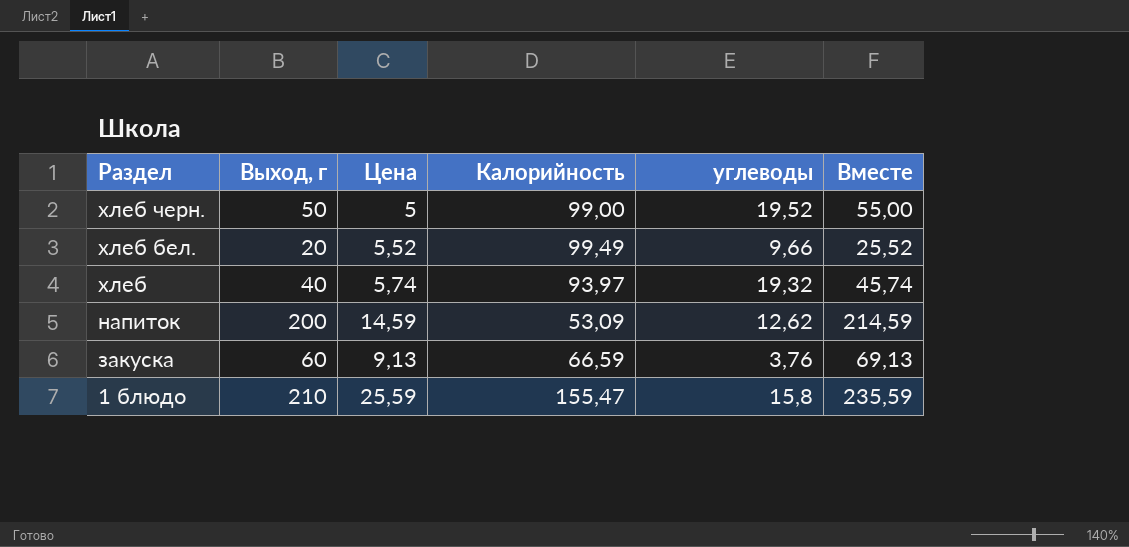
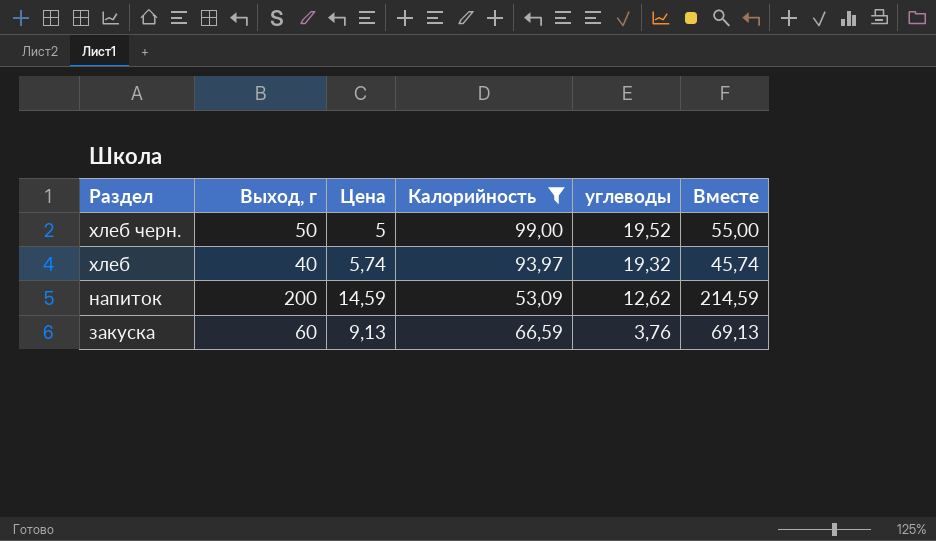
filter: none -> Калорийность <= 99,00

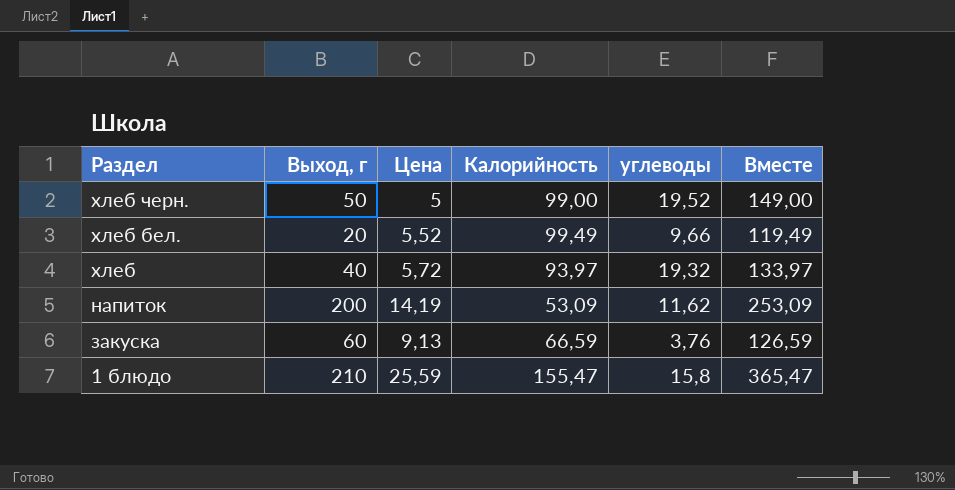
filter: Калорийность <= 99,00 -> none
column Вместе | formula: [Выход, г] + [Цена] -> [Выход, г] + [Калорийность]
хлеб | Цена: 5,74 -> 5,72
напиток | Цена: 14,59 -> 14,19
напиток | углеводы: 12,62 -> 11,62

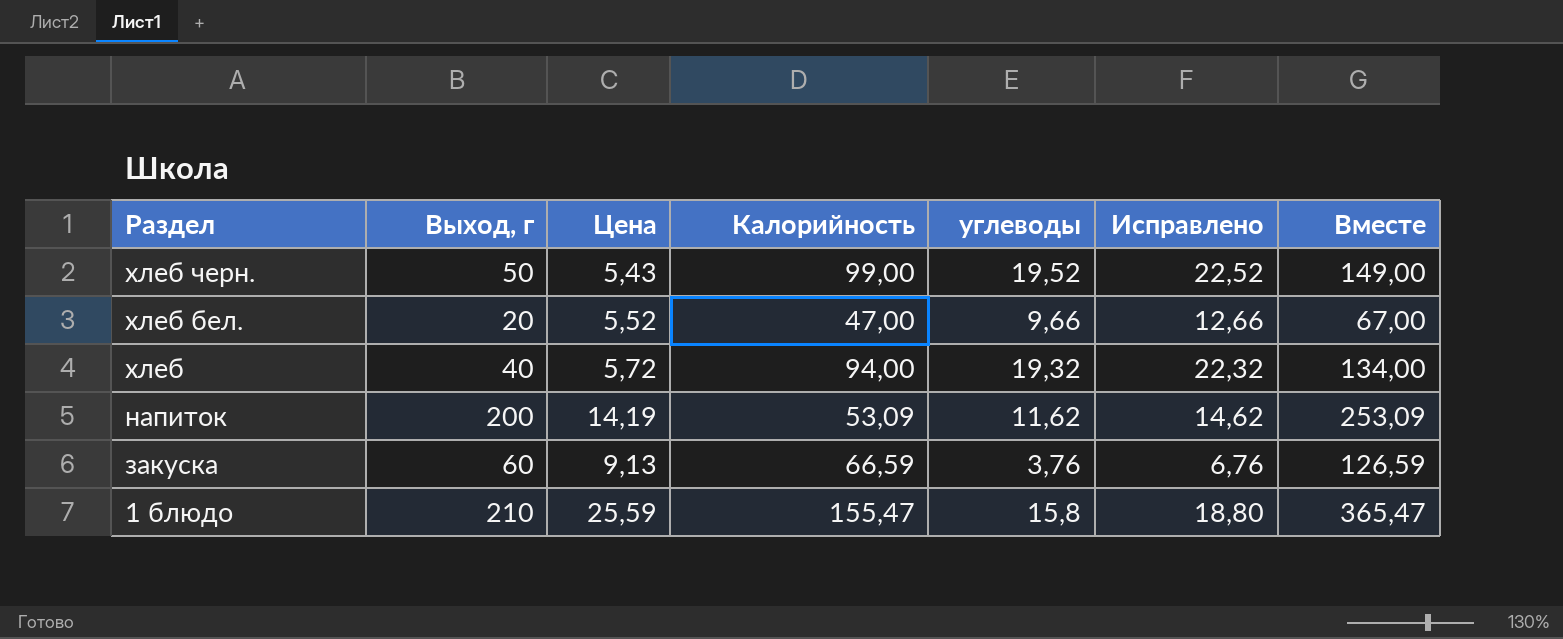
column Исправлено | formula: none -> [углеводы] + 3
хлеб черн. | Цена: 5 -> 5,43
хлеб бел. | Калорийность: 99,49 -> 47,00
хлеб бел. | Вместе: 119,49 -> 67,00
хлеб | Калорийность: 93,97 -> 94,00
хлеб | Вместе: 133,97 -> 134,00

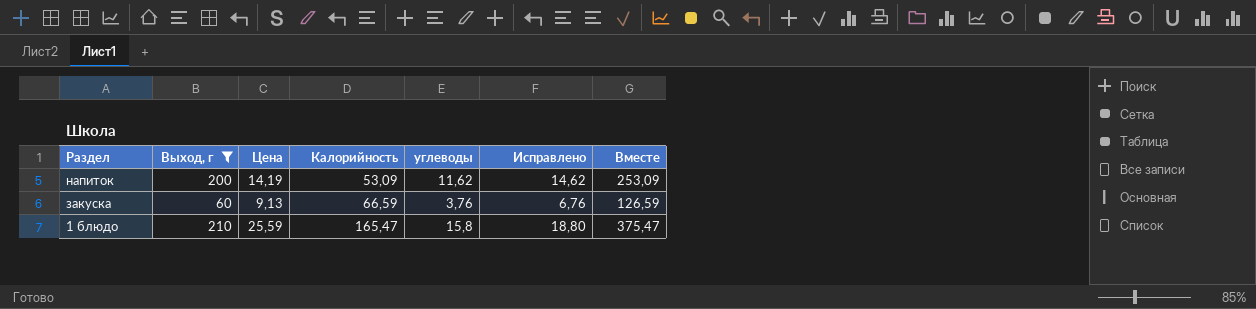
filter: none -> Выход, г >= 60
1 блюдо | Калорийность: 155,47 -> 165,47
1 блюдо | Вместе: 365,47 -> 375,47

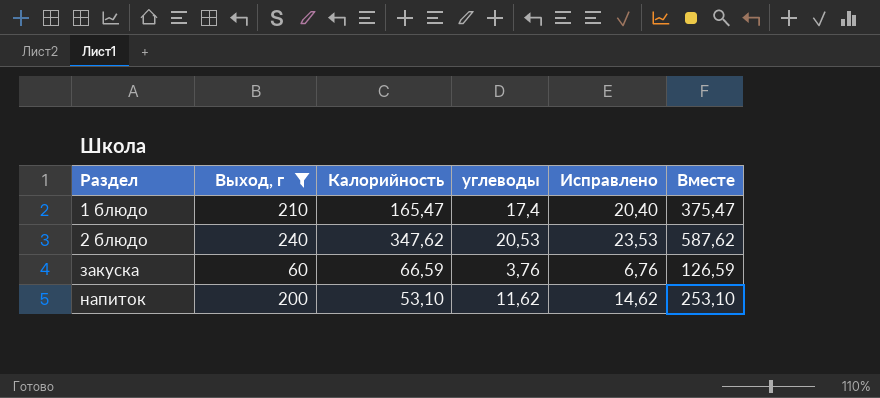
row order: Раздел descending -> Раздел ascending
column Цена | position: 3 -> none
1 блюдо | углеводы: 15,8 -> 17,4
1 блюдо | Исправлено: 18,80 -> 20,40
row 2 блюдо: none -> 240 | 347,62 | 20,53 | 23,53 | 587,62
напиток | Калорийность: 53,09 -> 53,10
напиток | Вместе: 253,09 -> 253,10

